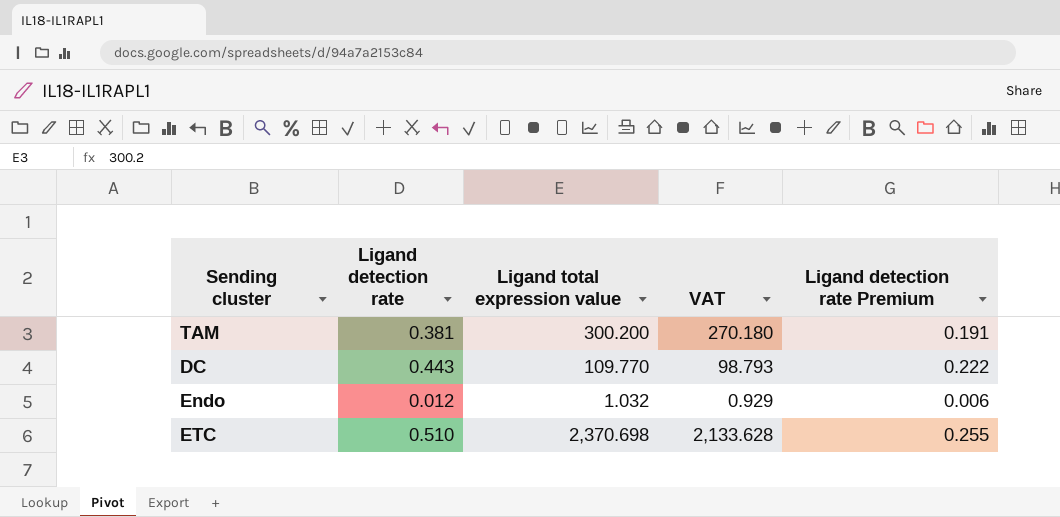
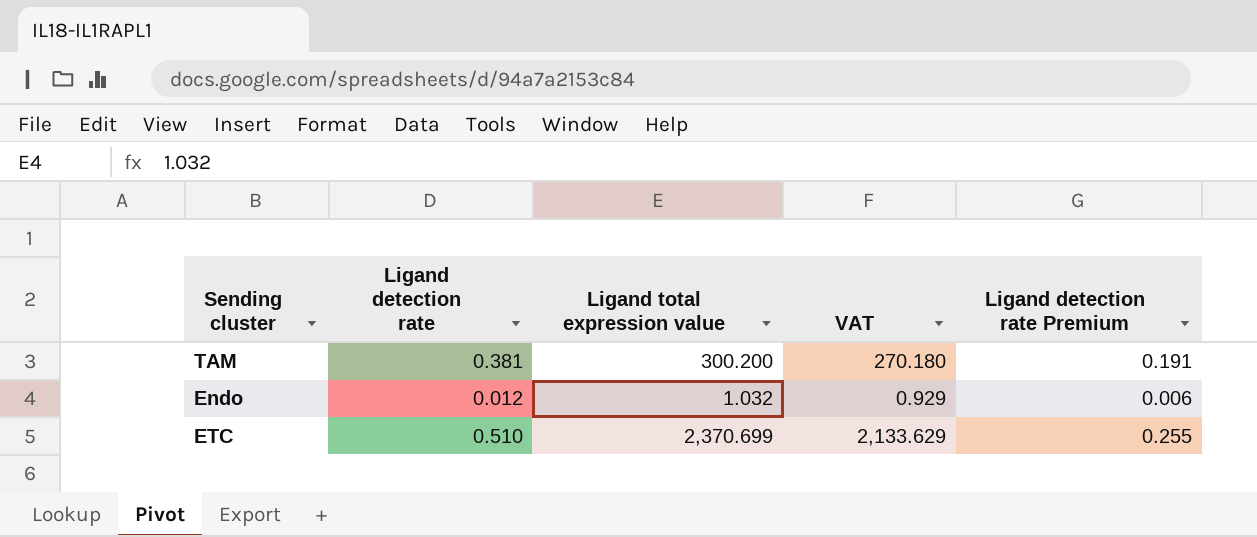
row DC: 0.443 | 109.770 | 98.793 | 0.222 -> none
ETC | Ligand total expression value: 2,370.698 -> 2,370.699
ETC | VAT: 2,133.628 -> 2,133.629

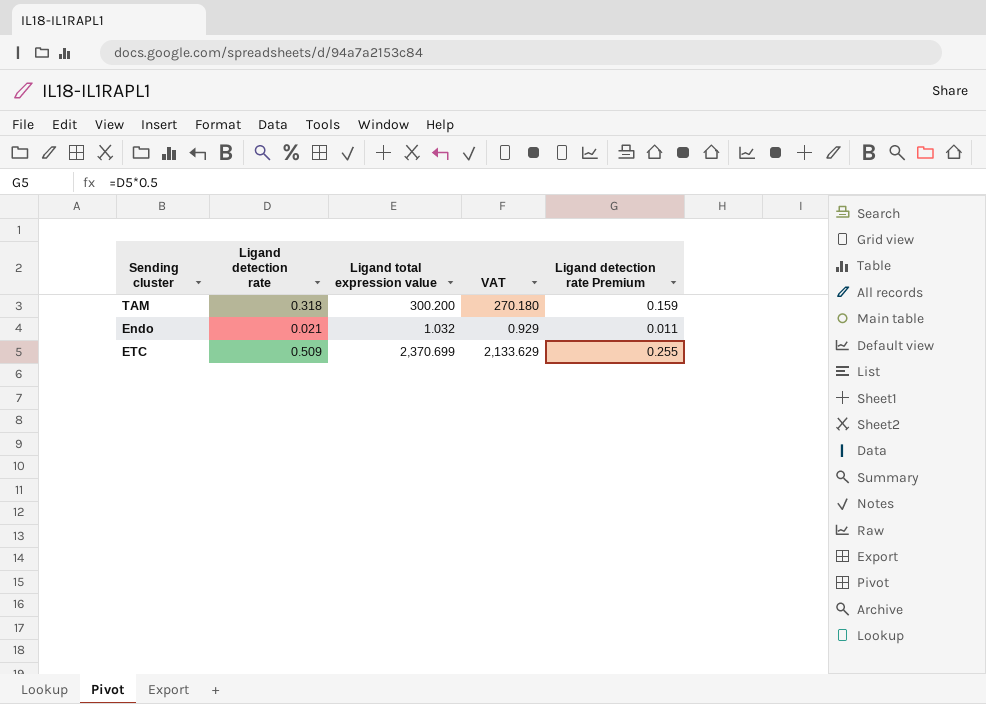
TAM | Ligand detection rate: 0.381 -> 0.318
TAM | Ligand detection rate Premium: 0.191 -> 0.159
Endo | Ligand detection rate: 0.012 -> 0.021
Endo | Ligand detection rate Premium: 0.006 -> 0.011
ETC | Ligand detection rate: 0.510 -> 0.509

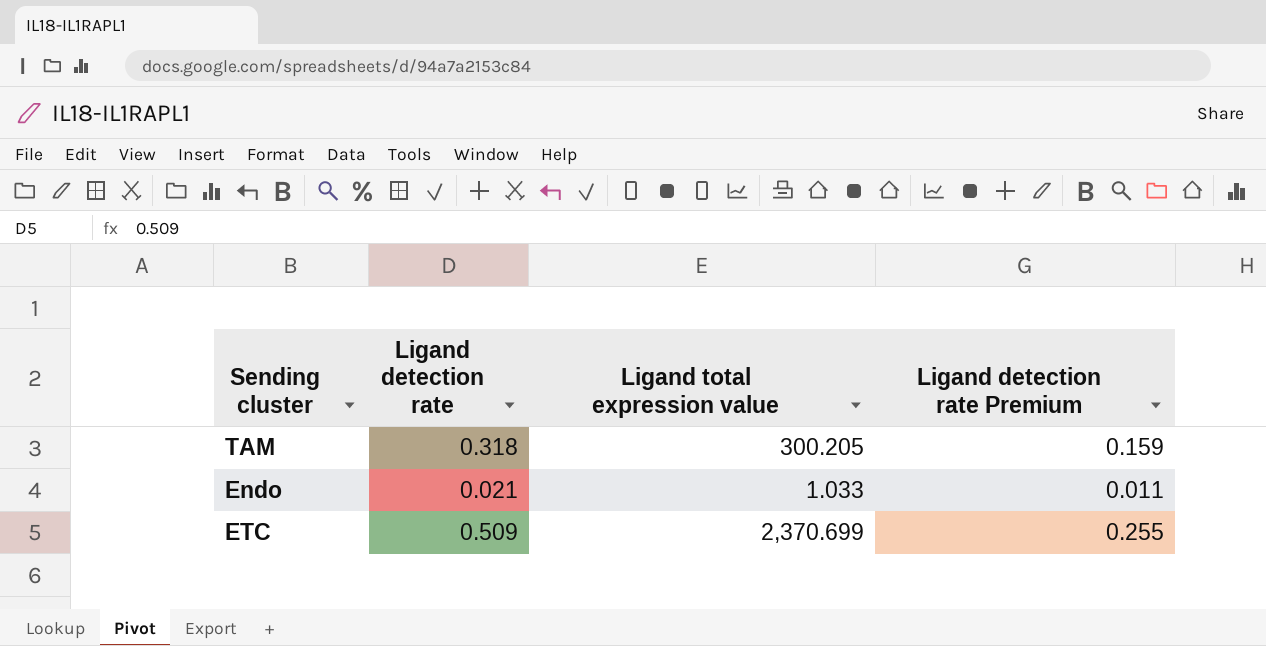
column VAT | formula: [Ligand total expression value] * 0.9 -> none
TAM | Ligand total expression value: 300.200 -> 300.205
Endo | Ligand total expression value: 1.032 -> 1.033

